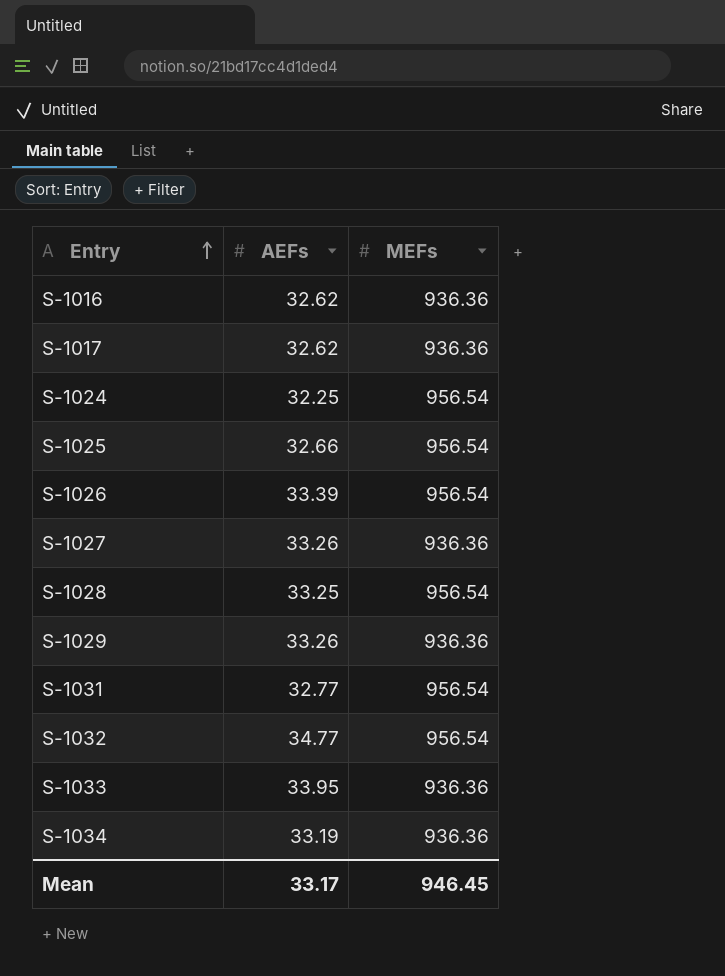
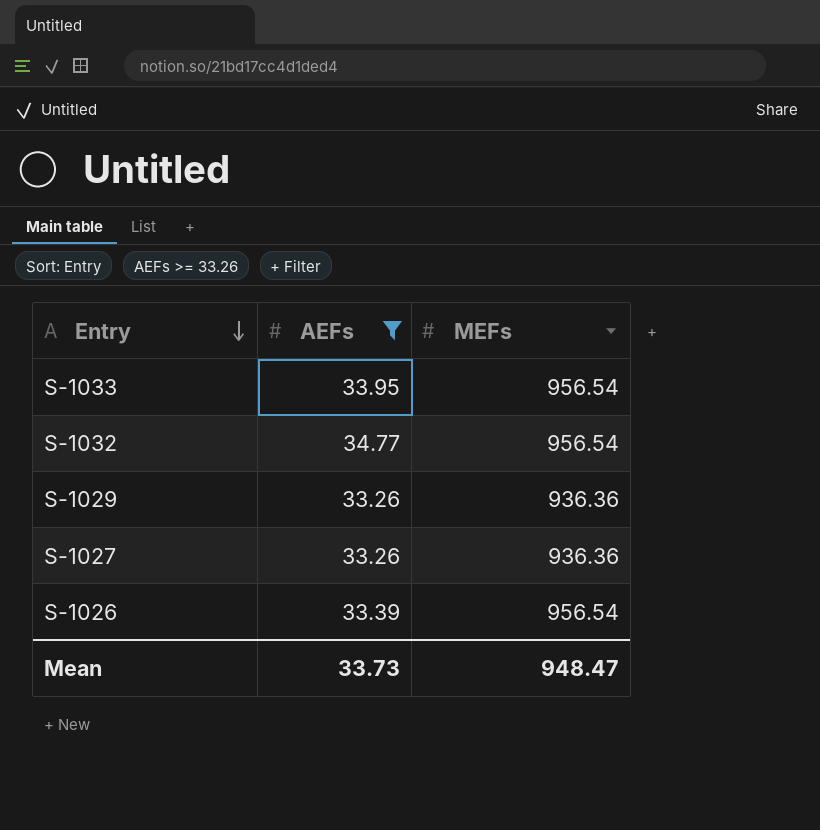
filter: none -> AEFs >= 33.26
row order: Entry ascending -> Entry descending
S-1033 | MEFs: 936.36 -> 956.54
Mean | AEFs: 33.17 -> 33.73
Mean | MEFs: 946.45 -> 948.47

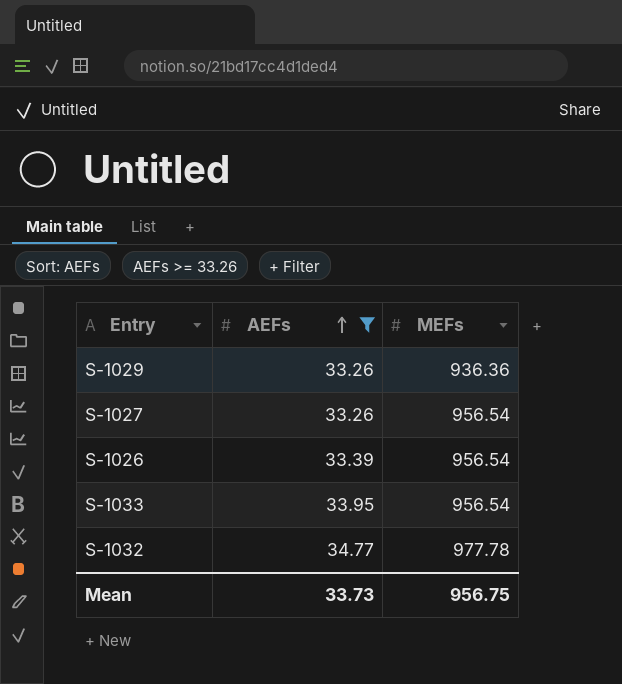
row order: Entry descending -> AEFs ascending
S-1027 | MEFs: 936.36 -> 956.54
S-1032 | MEFs: 956.54 -> 977.78
Mean | MEFs: 948.47 -> 956.75

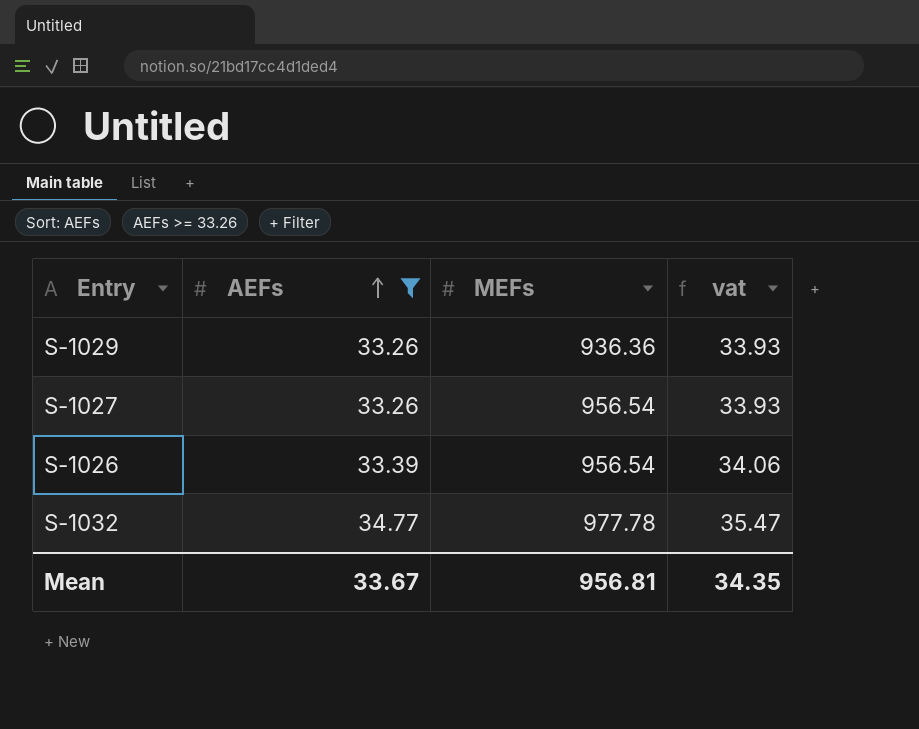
column vat | formula: none -> [AEFs] * 1.02
row S-1033: 33.95 | 956.54 -> none
Mean | AEFs: 33.73 -> 33.67
Mean | MEFs: 956.75 -> 956.81

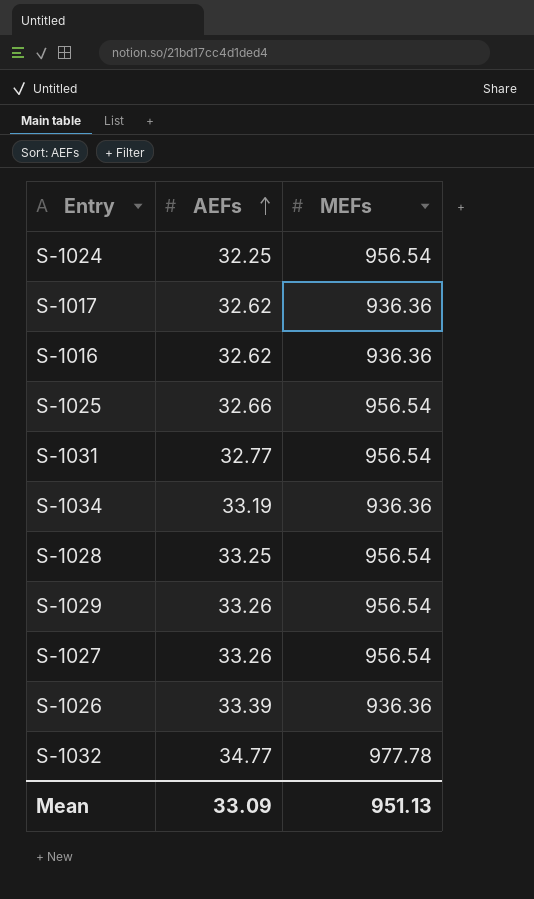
filter: AEFs >= 33.26 -> none
column vat | formula: [AEFs] * 1.02 -> none
S-1029 | MEFs: 936.36 -> 956.54
S-1026 | MEFs: 956.54 -> 936.36
Mean | AEFs: 33.67 -> 33.09
Mean | MEFs: 956.81 -> 951.13

